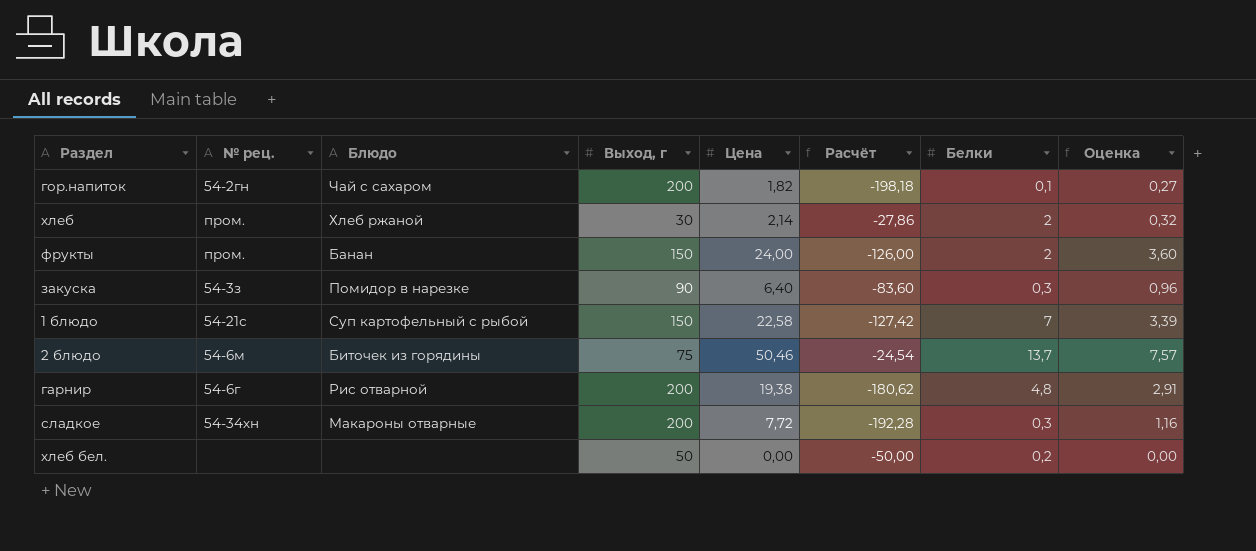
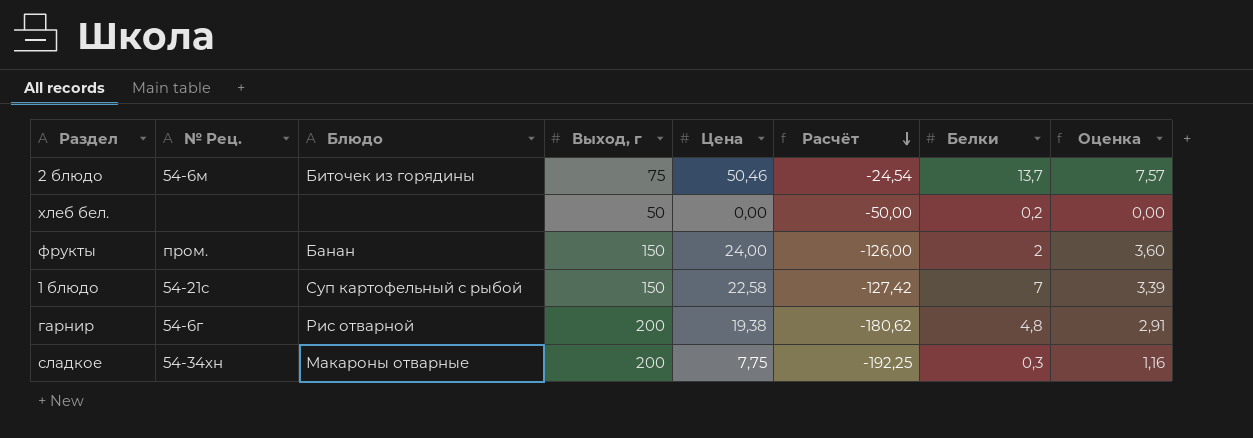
row order: none -> Расчёт descending
column name: № рец. -> № Рец.
row гор.напиток: 54-2гн | Чай с сахаром | 200 | 1,82 | -198,18 | 0,1 | 0,27 -> none
row хлеб: пром. | Хлеб ржаной | 30 | 2,14 | -27,86 | 2 | 0,32 -> none
row закуска: 54-3з | Помидор в нарезке | 90 | 6,40 | -83,60 | 0,3 | 0,96 -> none
сладкое | Цена: 7,72 -> 7,75
сладкое | Расчёт: -192,28 -> -192,25

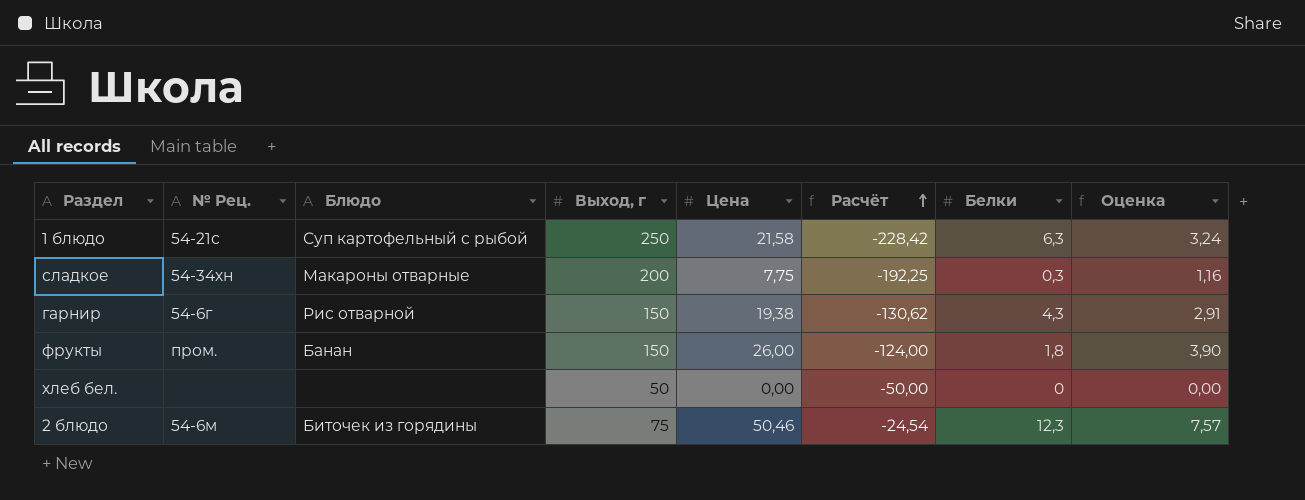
row order: Расчёт descending -> Расчёт ascending
1 блюдо | Выход, г: 150 -> 250
1 блюдо | Цена: 22,58 -> 21,58
1 блюдо | Расчёт: -127,42 -> -228,42
1 блюдо | Белки: 7 -> 6,3
1 блюдо | Оценка: 3,39 -> 3,24
гарнир | Выход, г: 200 -> 150
гарнир | Расчёт: -180,62 -> -130,62
гарнир | Белки: 4,8 -> 4,3
фрукты | Цена: 24,00 -> 26,00
фрукты | Расчёт: -126,00 -> -124,00
фрукты | Белки: 2 -> 1,8
фрукты | Оценка: 3,60 -> 3,90
хлеб бел. | Белки: 0,2 -> 0
2 блюдо | Белки: 13,7 -> 12,3

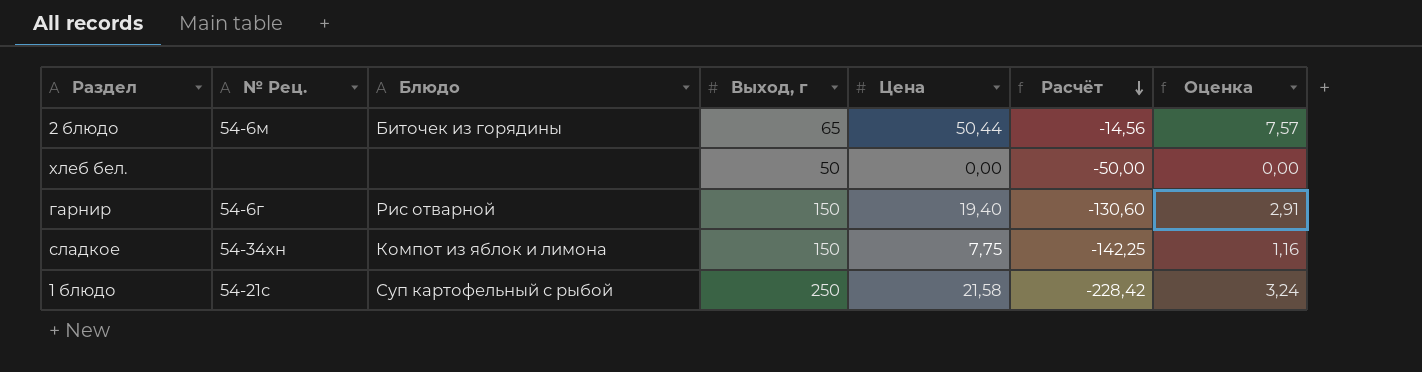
row order: Расчёт ascending -> Расчёт descending
column Белки | position: 7 -> none
row фрукты: пром. | Банан | 150 | 26,00 | -124,00 | 1,8 | 3,90 -> none
2 блюдо | Выход, г: 75 -> 65
2 блюдо | Цена: 50,46 -> 50,44
2 блюдо | Расчёт: -24,54 -> -14,56
гарнир | Цена: 19,38 -> 19,40
гарнир | Расчёт: -130,62 -> -130,60
сладкое | Блюдо: Макароны отварные -> Компот из яблок и лимона
сладкое | Выход, г: 200 -> 150
сладкое | Расчёт: -192,25 -> -142,25

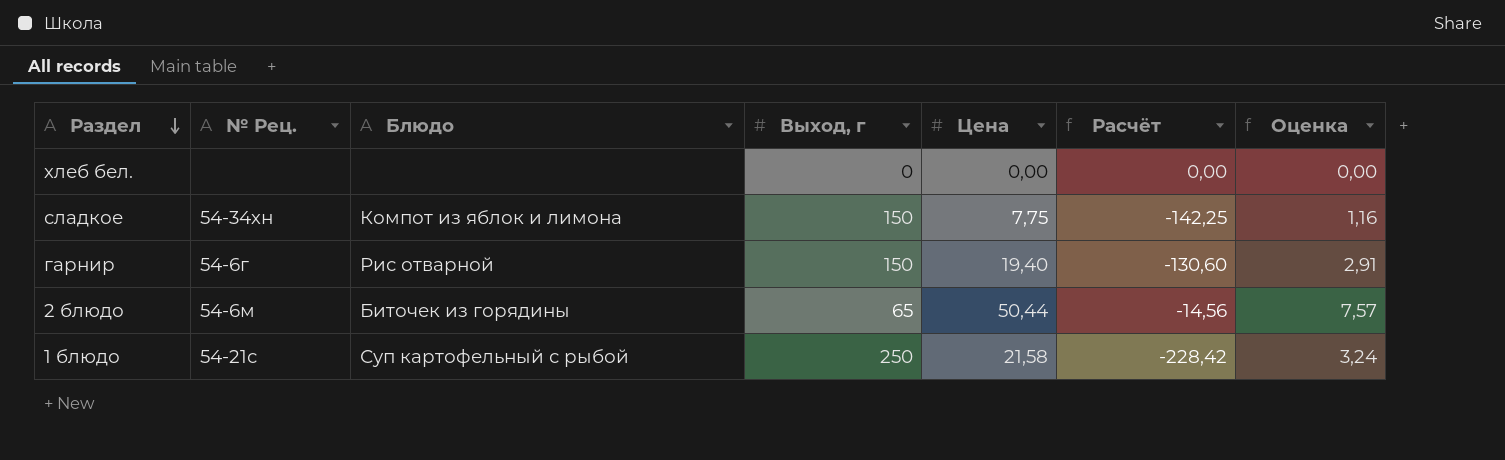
row order: Расчёт descending -> Раздел descending
хлеб бел. | Выход, г: 50 -> 0
хлеб бел. | Расчёт: -50,00 -> 0,00

